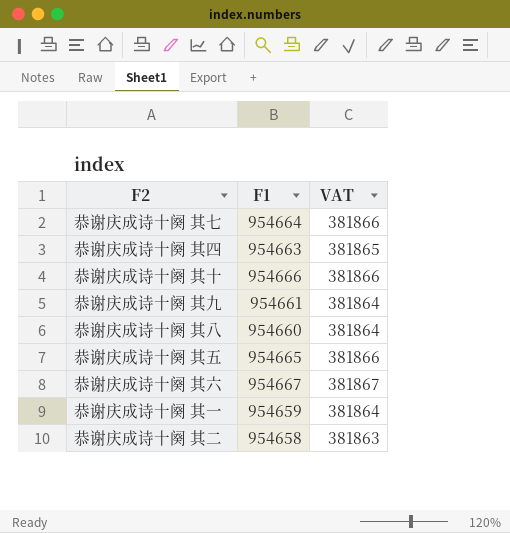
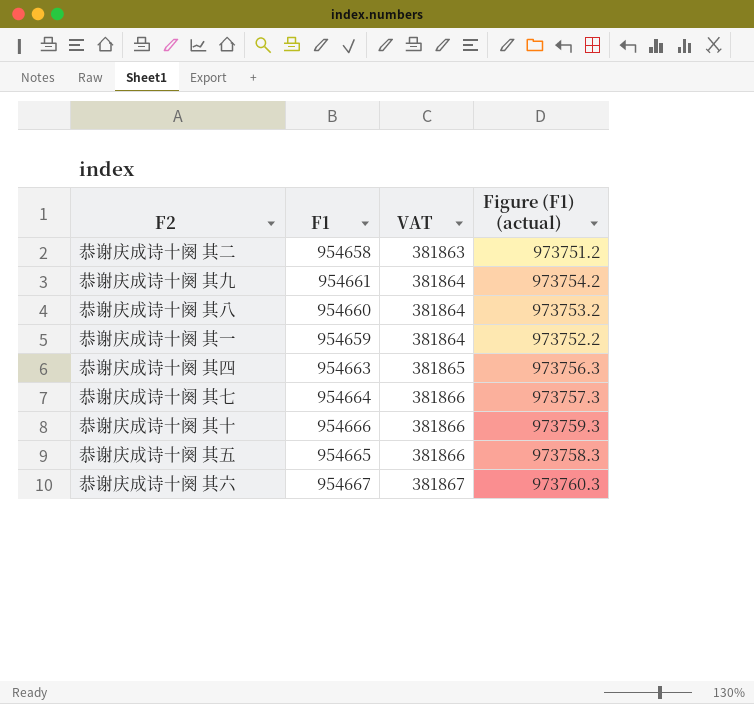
row order: none -> VAT ascending
column Figure (F1) (actual) | formula: none -> [F1] * 1.02

